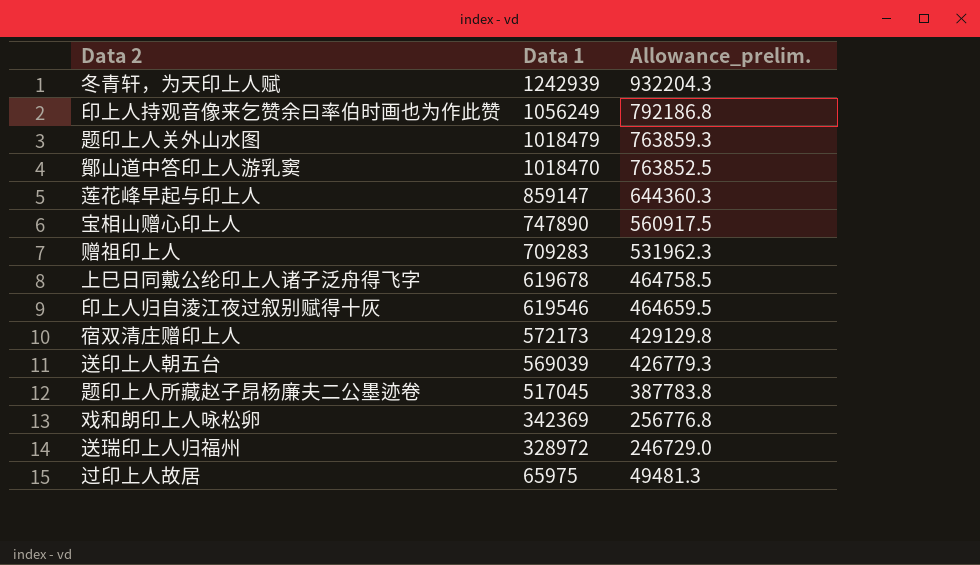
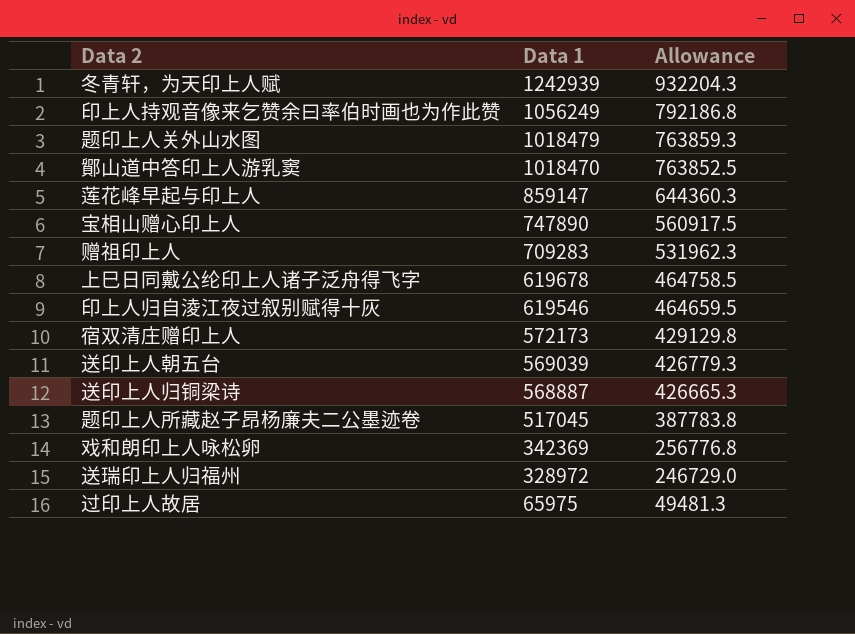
column name: Allowance_prelim. -> Allowance
row 送印上人归铜梁诗: none -> 568887 | 426665.3

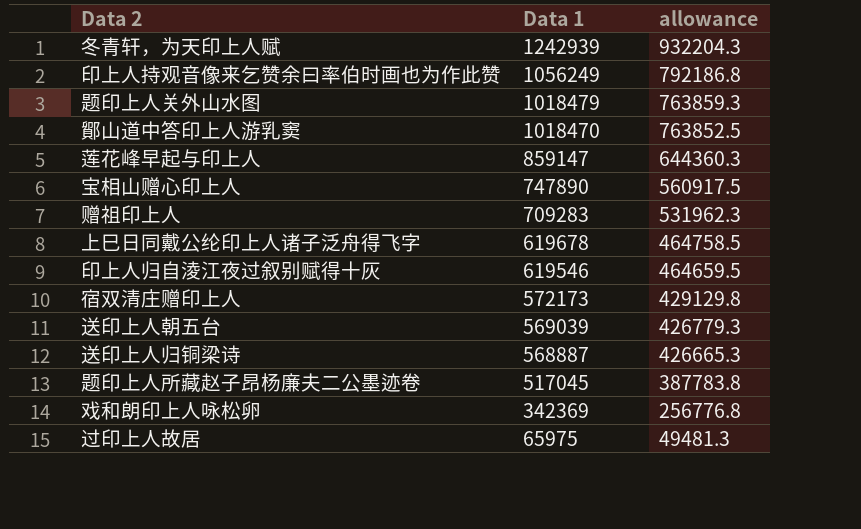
column name: Allowance -> allowance
row 送瑞印上人归福州: 328972 | 246729.0 -> none

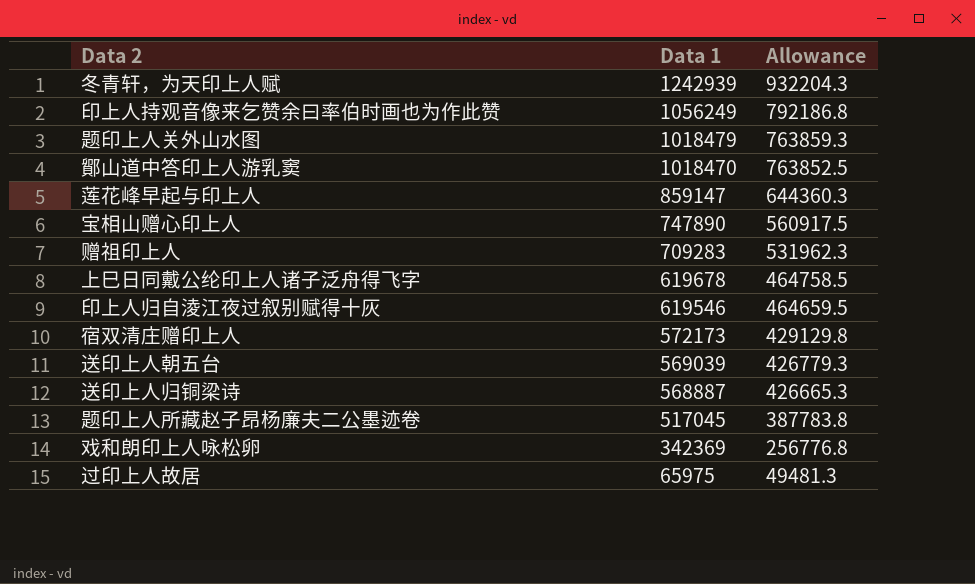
column name: allowance -> Allowance

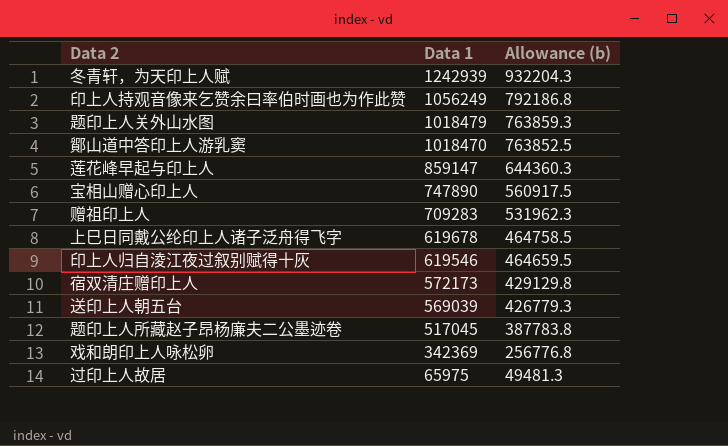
column name: Allowance -> Allowance (b)
row 送印上人归铜梁诗: 568887 | 426665.3 -> none

